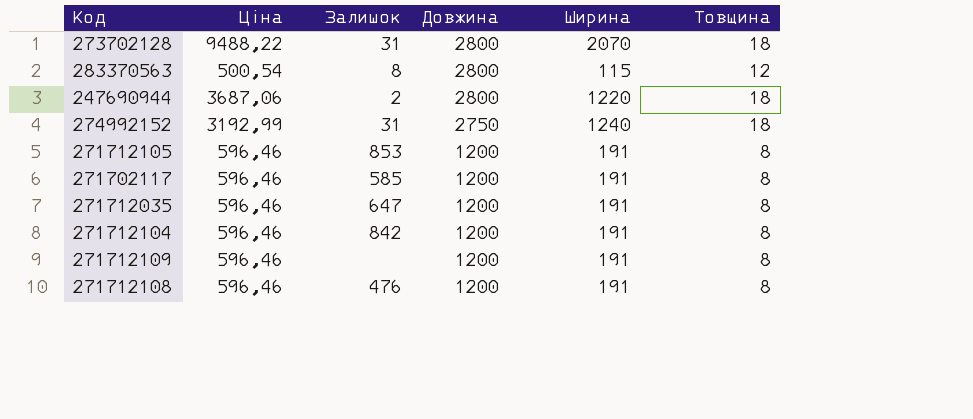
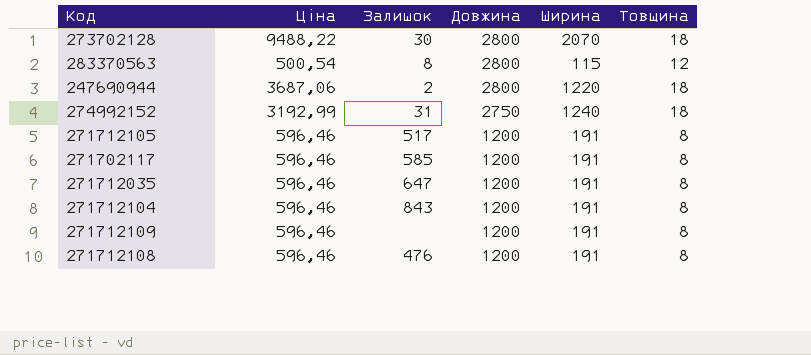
273702128 | Залишок: 31 -> 30
271712105 | Залишок: 853 -> 517
271712104 | Залишок: 842 -> 843

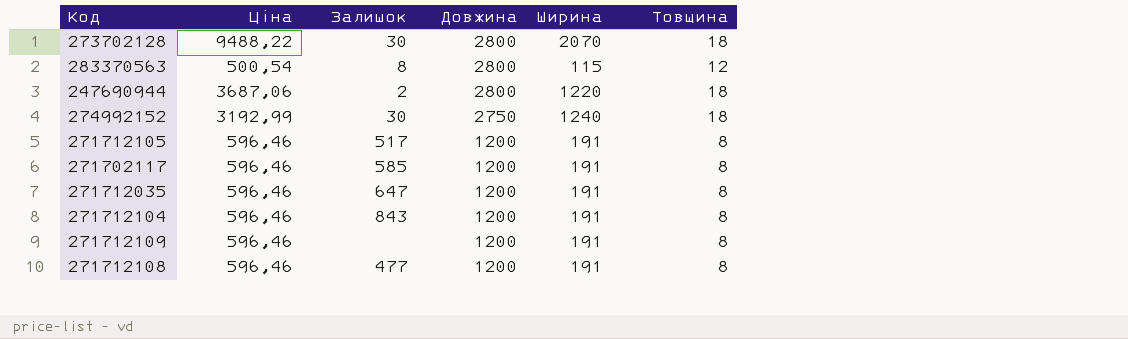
274992152 | Залишок: 31 -> 30
271712108 | Залишок: 476 -> 477

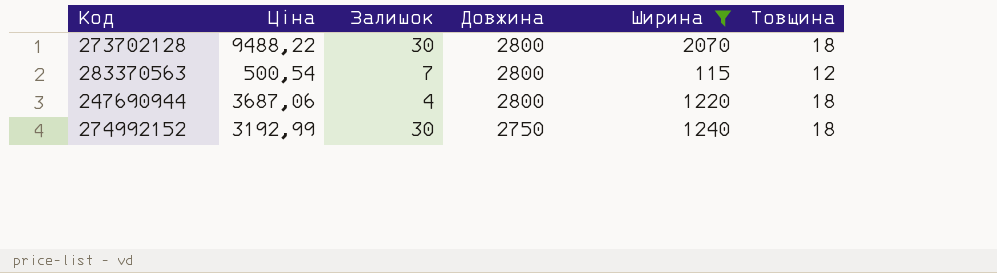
filter: none -> Ширина != 191
283370563 | Залишок: 8 -> 7
247690944 | Залишок: 2 -> 4

